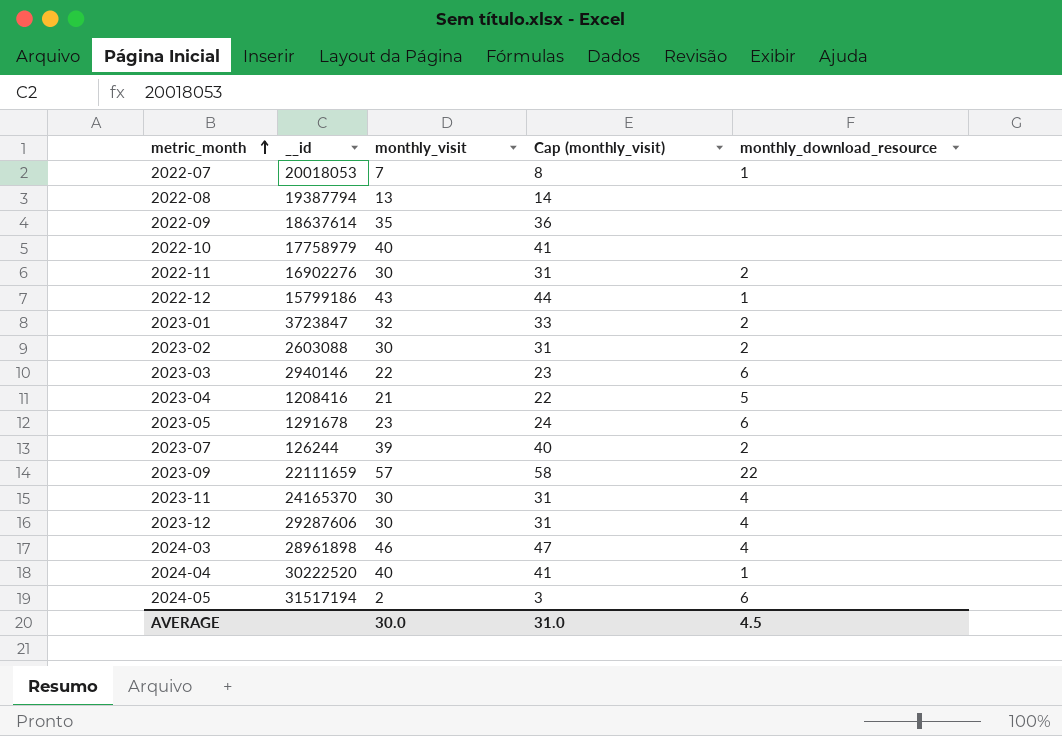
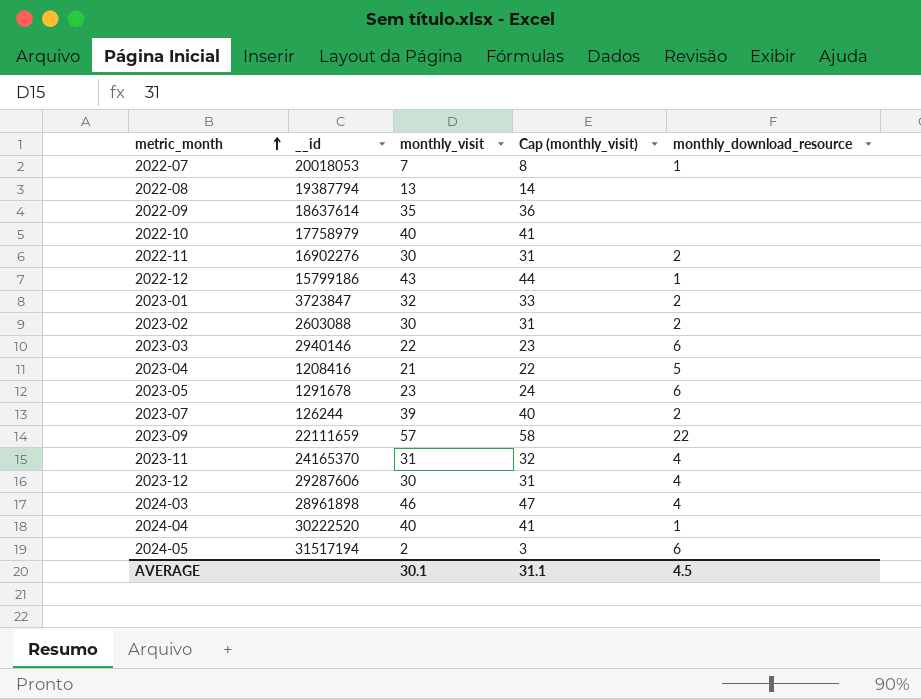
2023-11 | monthly_visit: 30 -> 31
2023-11 | Cap (monthly_visit): 31 -> 32
AVERAGE | monthly_visit: 30.0 -> 30.1
AVERAGE | Cap (monthly_visit): 31.0 -> 31.1

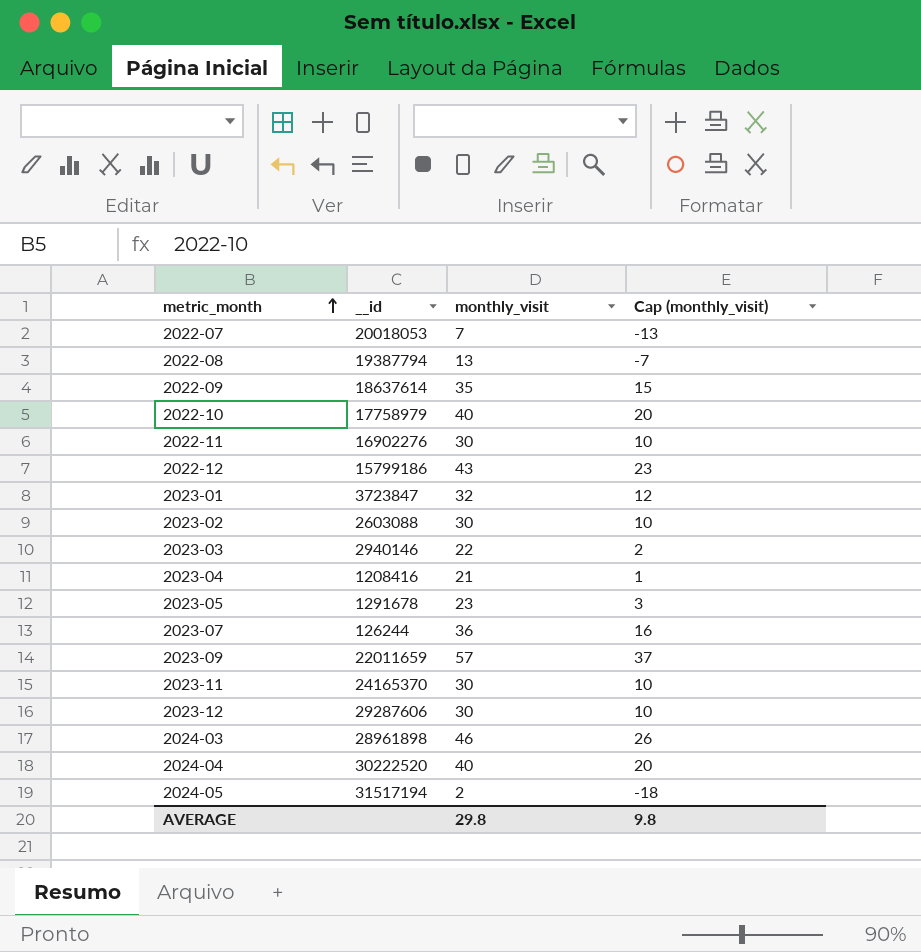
column monthly_download_resource | position: 5 -> none
column Cap (monthly_visit) | formula: [monthly_visit] + 1 -> [monthly_visit] - 20
2023-07 | monthly_visit: 39 -> 36
2023-09 | __id: 22111659 -> 22011659
2023-11 | monthly_visit: 31 -> 30
AVERAGE | monthly_visit: 30.1 -> 29.8
AVERAGE | Cap (monthly_visit): 31.1 -> 9.8

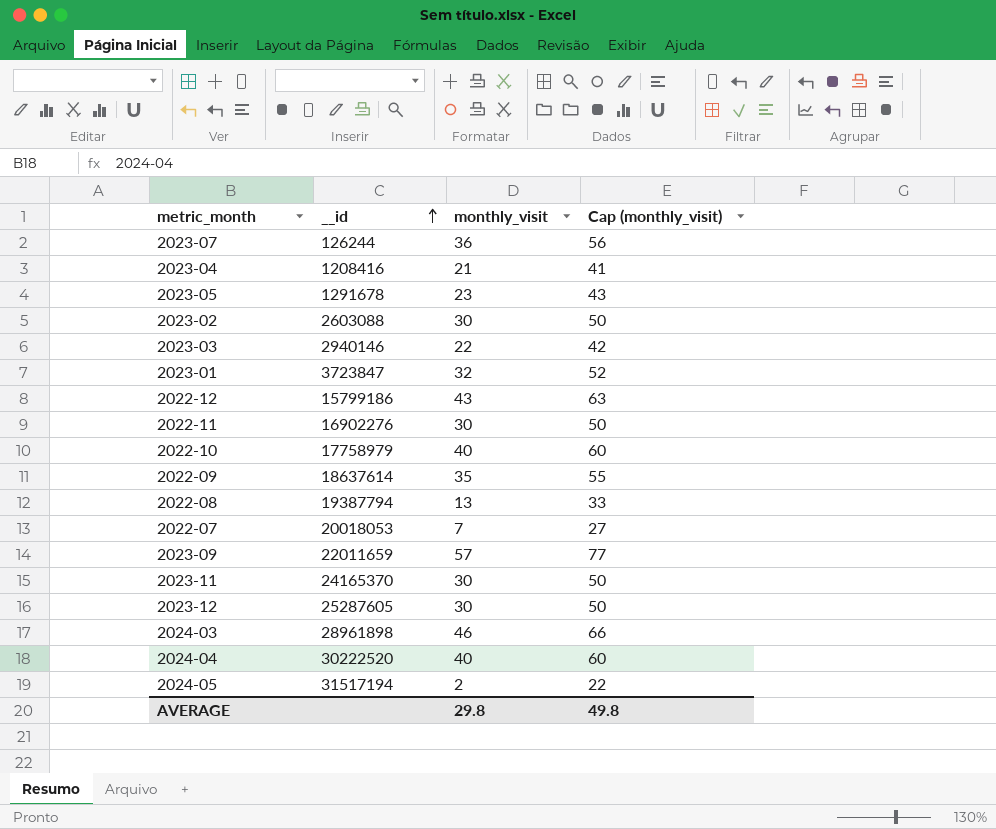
row order: metric_month ascending -> __id ascending
column Cap (monthly_visit) | formula: [monthly_visit] - 20 -> [monthly_visit] + 20
2023-12 | __id: 29287606 -> 25287605
AVERAGE | Cap (monthly_visit): 9.8 -> 49.8

